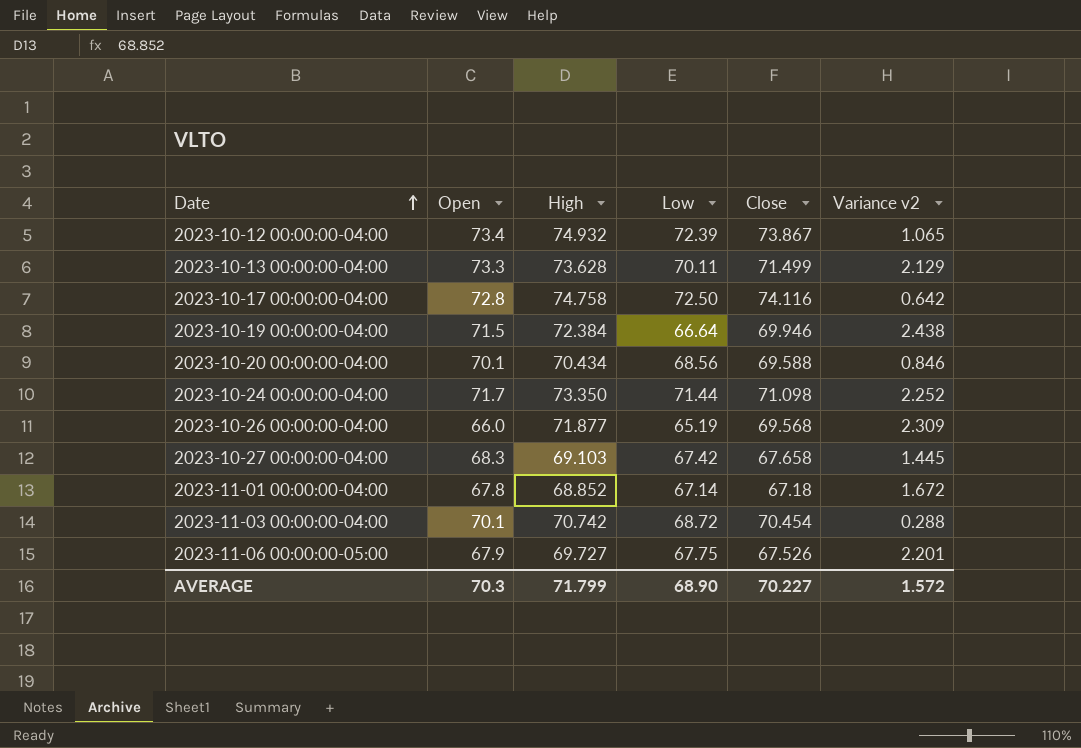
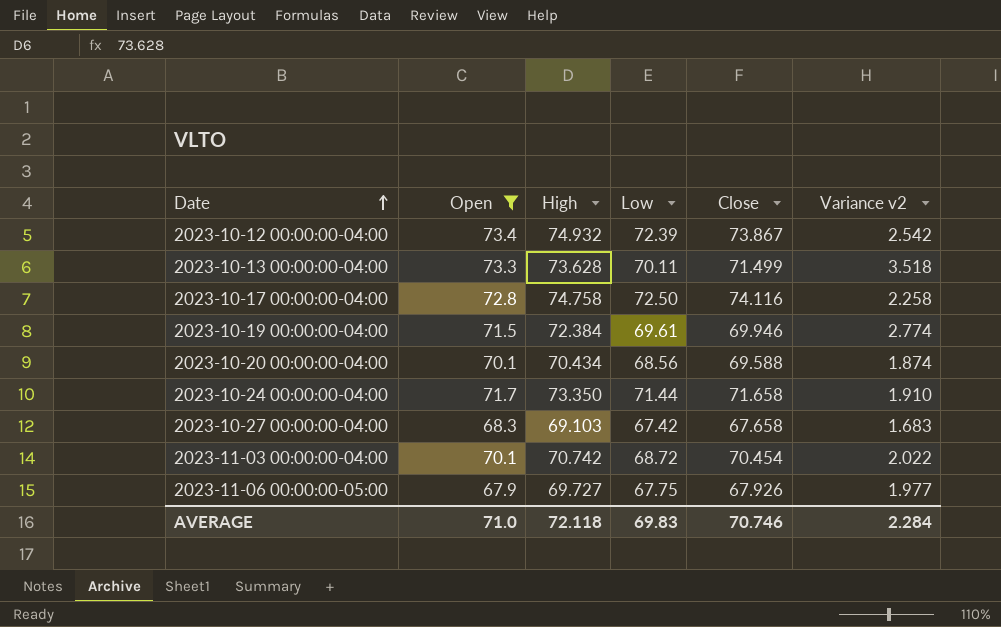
filter: none -> Open >= 67.9
column Variance v2 | formula: [High] - [Close] -> [High] - [Low]
2023-10-19 00:00:00-04:00 | Low: 66.64 -> 69.61
2023-10-24 00:00:00-04:00 | Close: 71.098 -> 71.658
2023-11-06 00:00:00-05:00 | Close: 67.526 -> 67.926
AVERAGE | Open: 70.3 -> 71.0
AVERAGE | High: 71.799 -> 72.118
AVERAGE | Low: 68.90 -> 69.83
AVERAGE | Close: 70.227 -> 70.746
AVERAGE | Variance v2: 1.572 -> 2.284

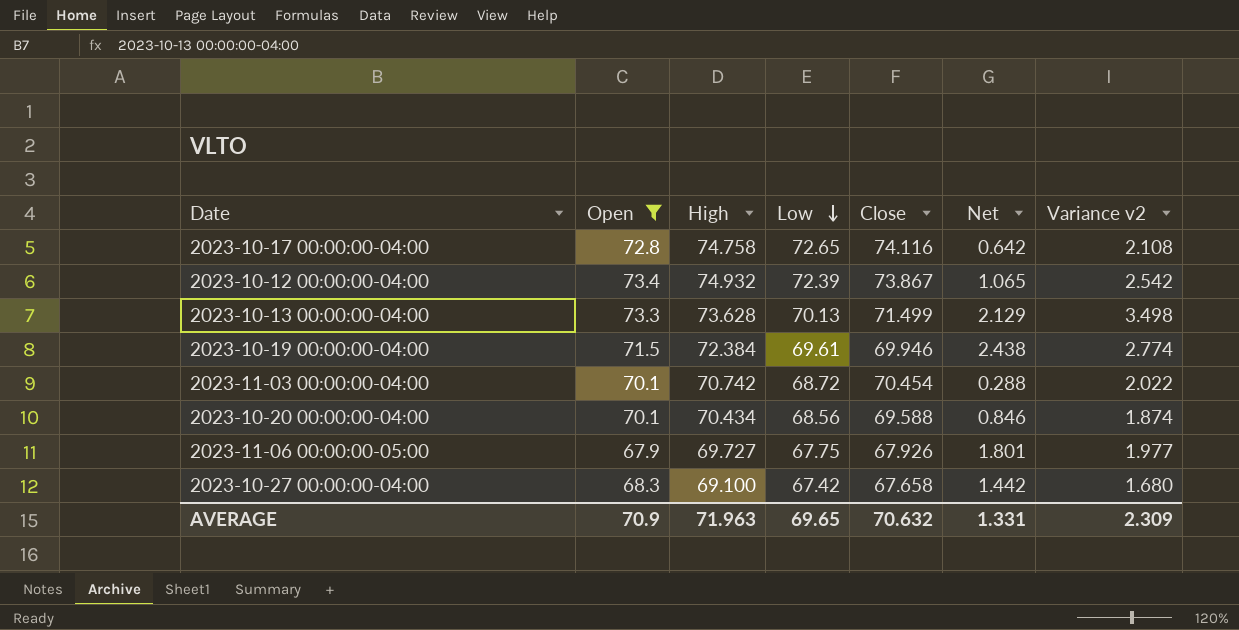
row order: Date ascending -> Low descending
column Net | formula: none -> [High] - [Close]
row 2023-10-24 00:00:00-04:00: 71.7 | 73.350 | 71.44 | 71.658 | 1.910 -> none
2023-10-17 00:00:00-04:00 | Low: 72.50 -> 72.65
2023-10-17 00:00:00-04:00 | Variance v2: 2.258 -> 2.108
2023-10-13 00:00:00-04:00 | Low: 70.11 -> 70.13
2023-10-13 00:00:00-04:00 | Variance v2: 3.518 -> 3.498
2023-10-27 00:00:00-04:00 | High: 69.103 -> 69.100
2023-10-27 00:00:00-04:00 | Variance v2: 1.683 -> 1.680
AVERAGE | Open: 71.0 -> 70.9
AVERAGE | High: 72.118 -> 71.963
AVERAGE | Low: 69.83 -> 69.65
AVERAGE | Close: 70.746 -> 70.632
AVERAGE | Variance v2: 2.284 -> 2.309

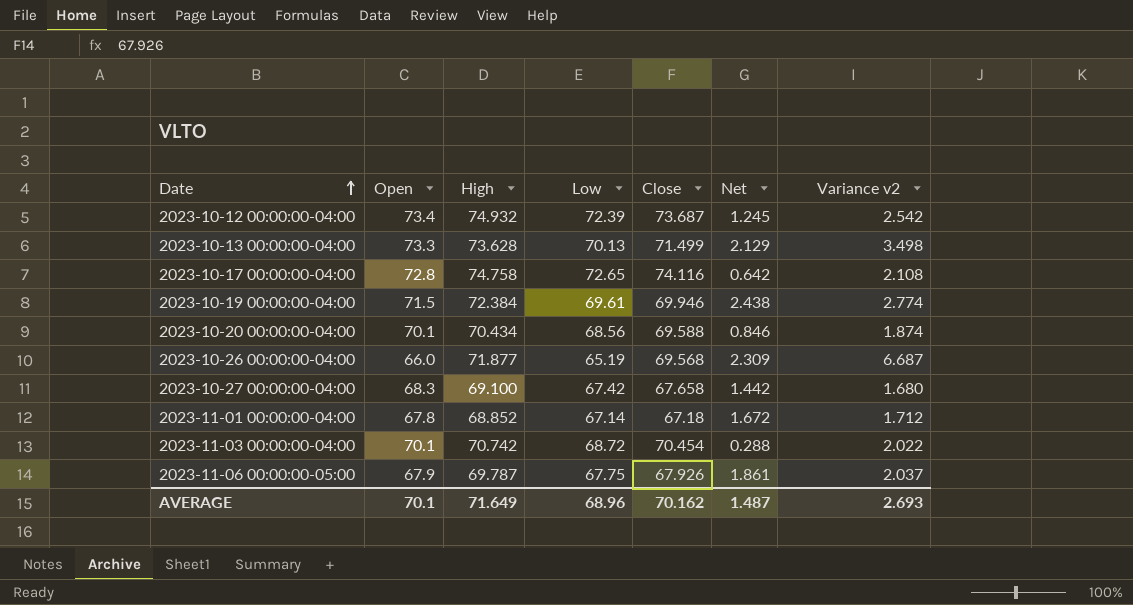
filter: Open >= 67.9 -> none
row order: Low descending -> Date ascending
2023-10-12 00:00:00-04:00 | Close: 73.867 -> 73.687
2023-10-12 00:00:00-04:00 | Net: 1.065 -> 1.245
2023-11-06 00:00:00-05:00 | High: 69.727 -> 69.787
2023-11-06 00:00:00-05:00 | Net: 1.801 -> 1.861
2023-11-06 00:00:00-05:00 | Variance v2: 1.977 -> 2.037
AVERAGE | Open: 70.9 -> 70.1
AVERAGE | High: 71.963 -> 71.649
AVERAGE | Low: 69.65 -> 68.96
AVERAGE | Close: 70.632 -> 70.162
AVERAGE | Net: 1.331 -> 1.487
AVERAGE | Variance v2: 2.309 -> 2.693

